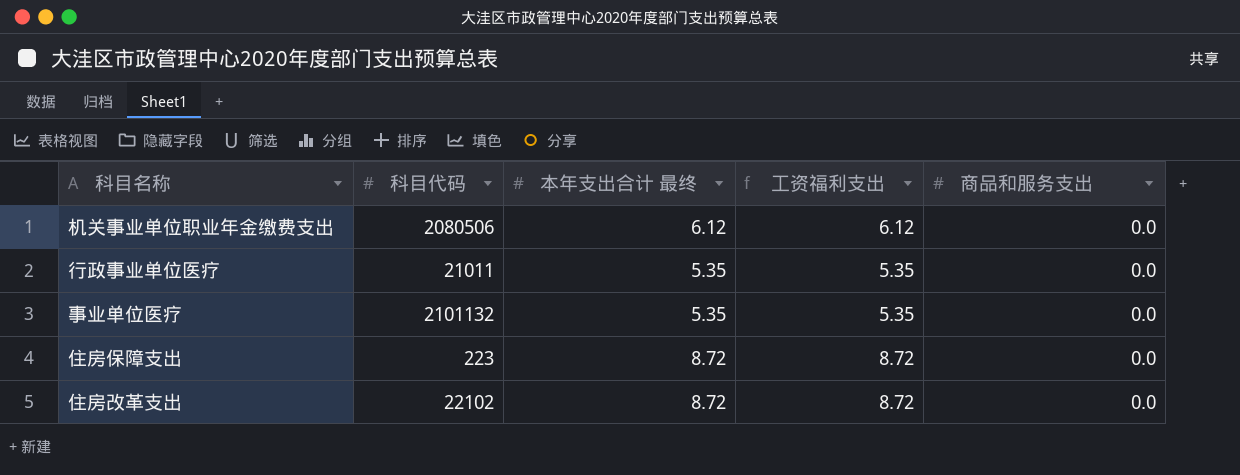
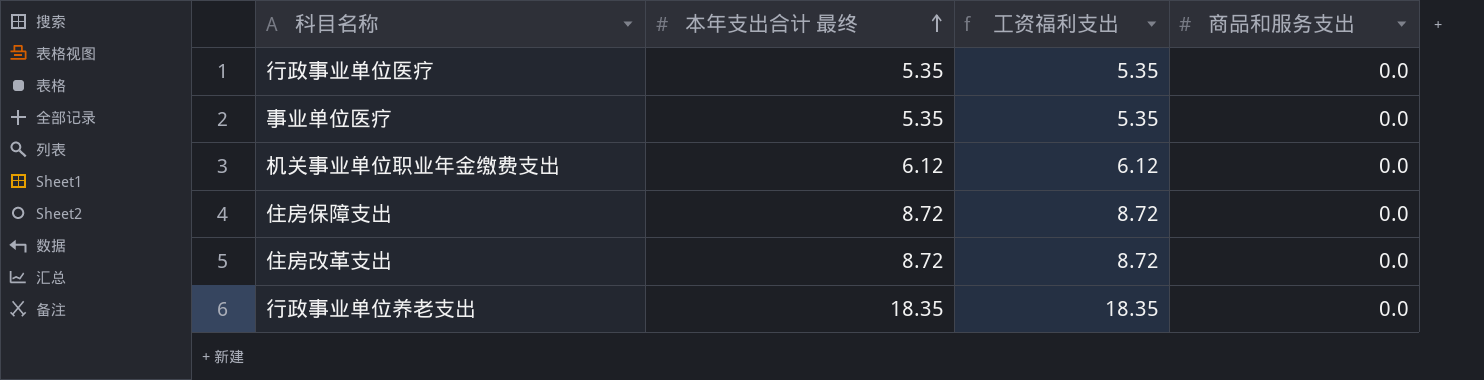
row order: none -> 本年支出合计 最终 ascending
column 科目代码 | position: 2 -> none
row 行政事业单位养老支出: none -> 18.35 | 18.35 | 0.0

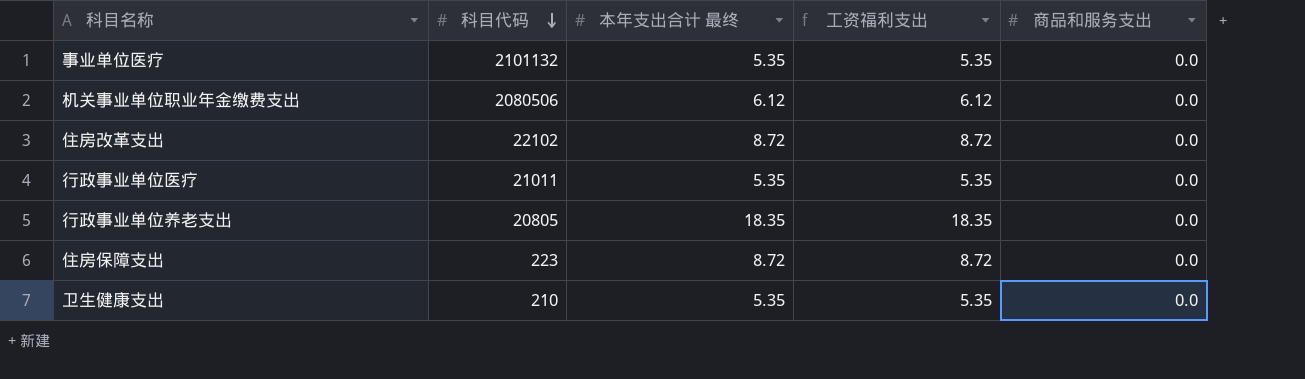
row order: 本年支出合计 最终 ascending -> 科目代码 descending
column 科目代码 | position: none -> 2
row 卫生健康支出: none -> 210 | 5.35 | 5.35 | 0.0

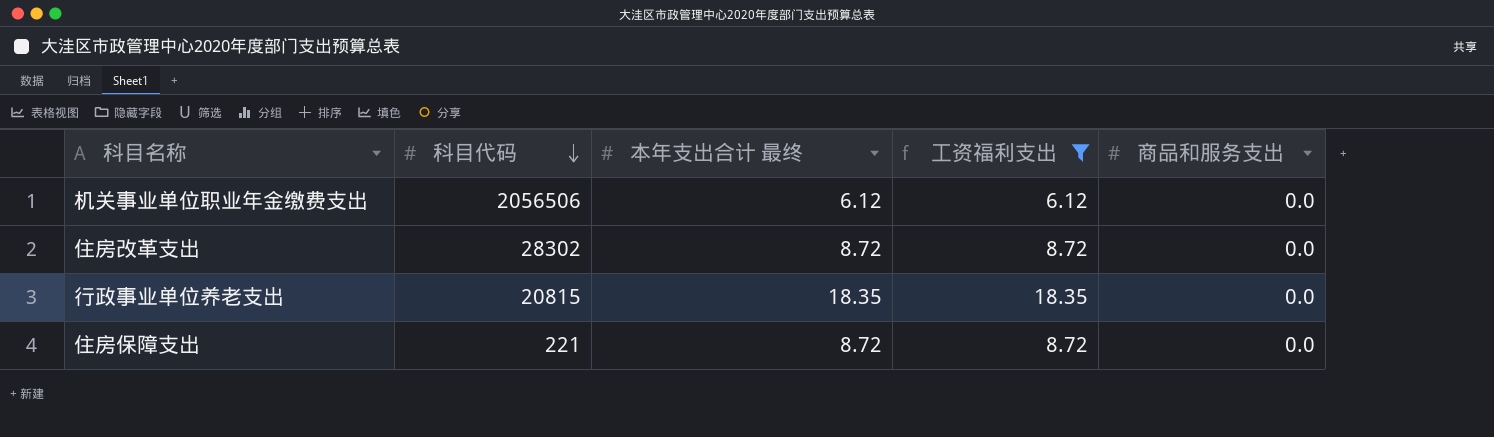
filter: none -> 工资福利支出 != 5.35
机关事业单位职业年金缴费支出 | 科目代码: 2080506 -> 2056506
住房改革支出 | 科目代码: 22102 -> 28302
行政事业单位养老支出 | 科目代码: 20805 -> 20815
住房保障支出 | 科目代码: 223 -> 221

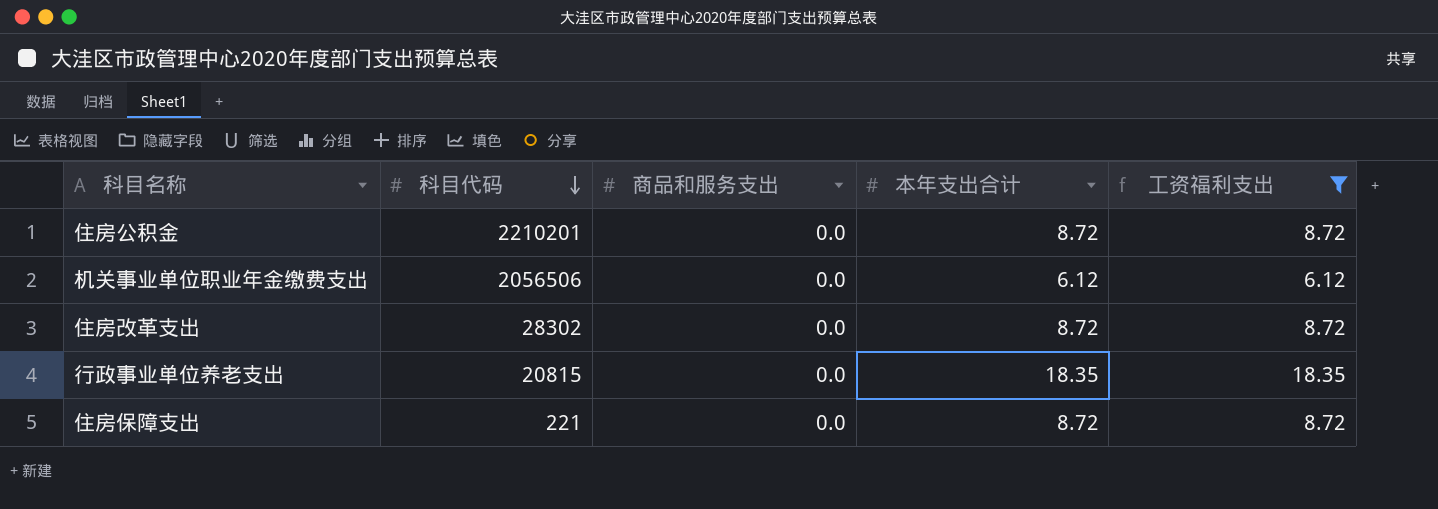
column 商品和服务支出 | position: 5 -> 3
column name: 本年支出合计 最终 -> 本年支出合计
row 住房公积金: none -> 2210201 | 0.0 | 8.72 | 8.72

